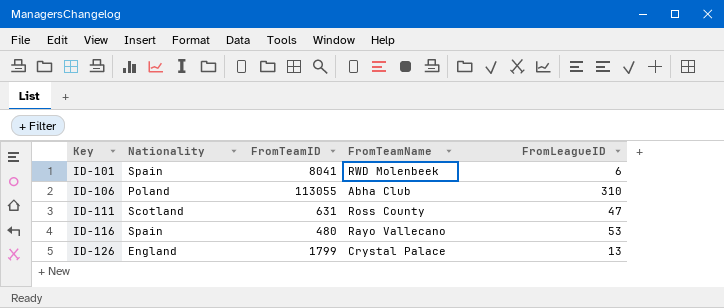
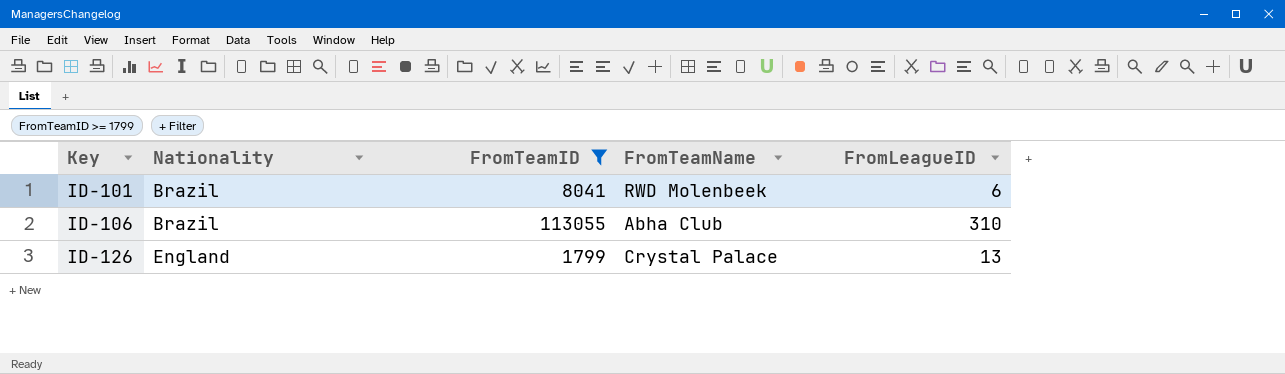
filter: none -> FromTeamID >= 1799
ID-101 | Nationality: Spain -> Brazil
ID-106 | Nationality: Poland -> Brazil

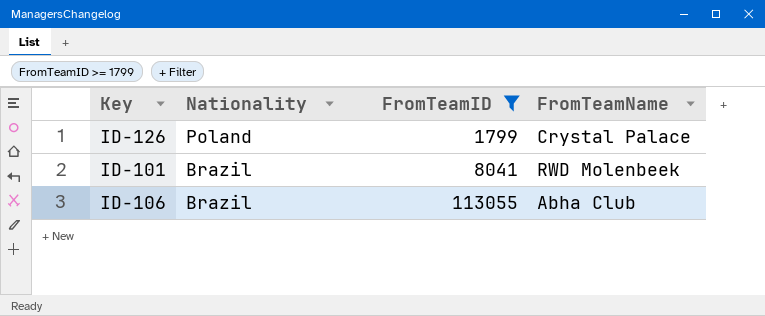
row order: Key ascending -> Nationality descending
column FromLeagueID | position: 5 -> none
ID-126 | Nationality: England -> Poland

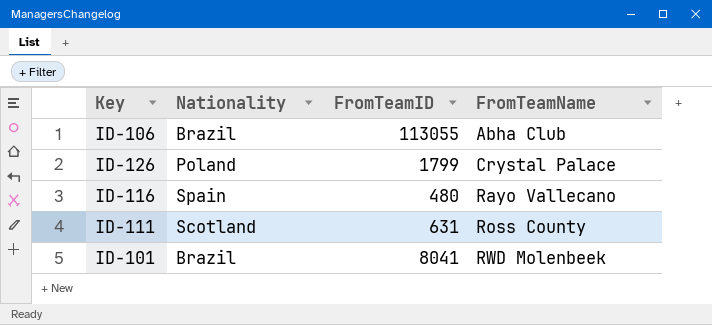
filter: FromTeamID >= 1799 -> none
row order: Nationality descending -> FromTeamName ascending

